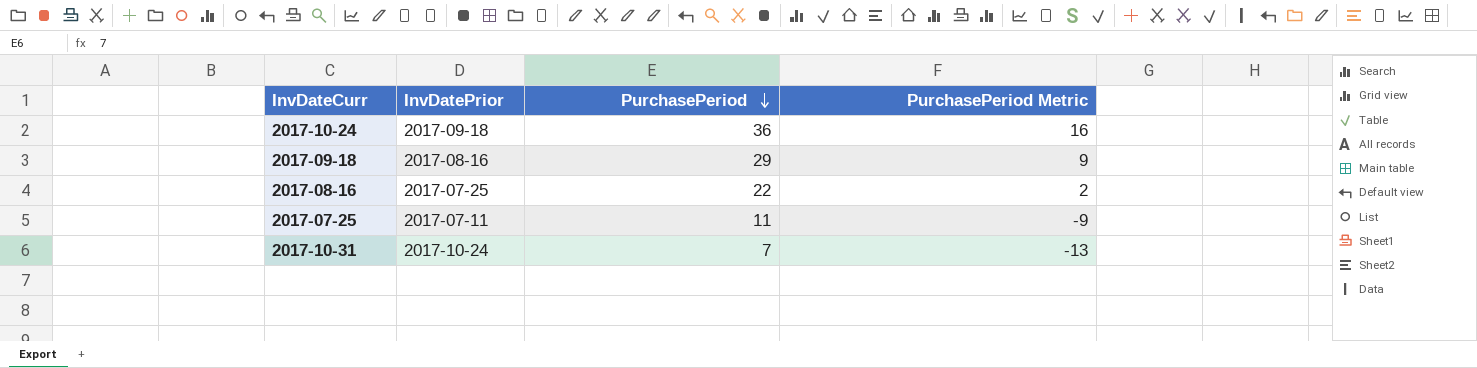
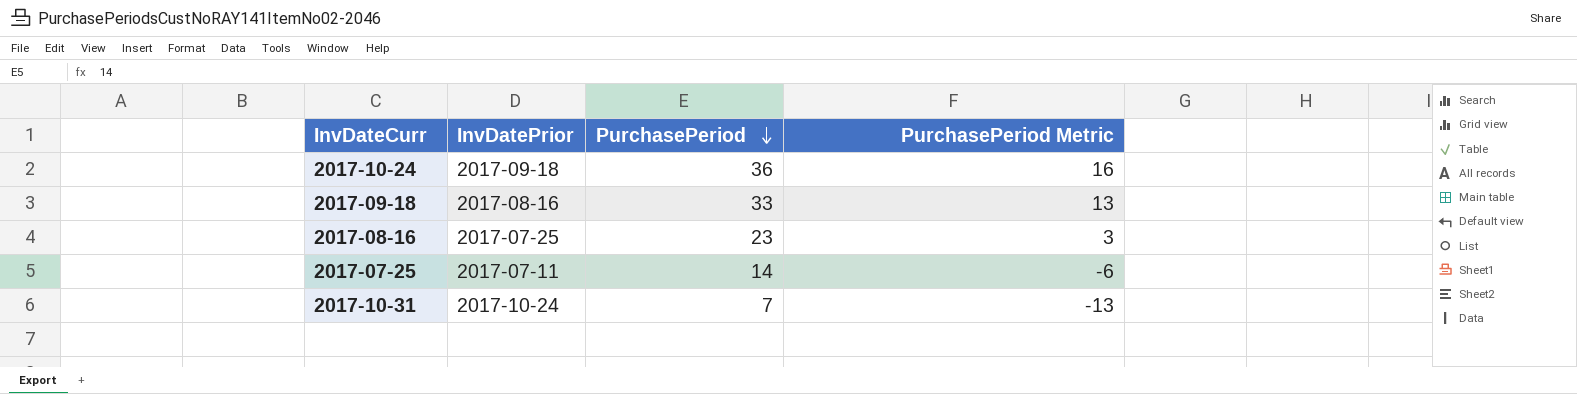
2017-09-18 | PurchasePeriod: 29 -> 33
2017-09-18 | PurchasePeriod Metric: 9 -> 13
2017-08-16 | PurchasePeriod: 22 -> 23
2017-08-16 | PurchasePeriod Metric: 2 -> 3
2017-07-25 | PurchasePeriod: 11 -> 14
2017-07-25 | PurchasePeriod Metric: -9 -> -6

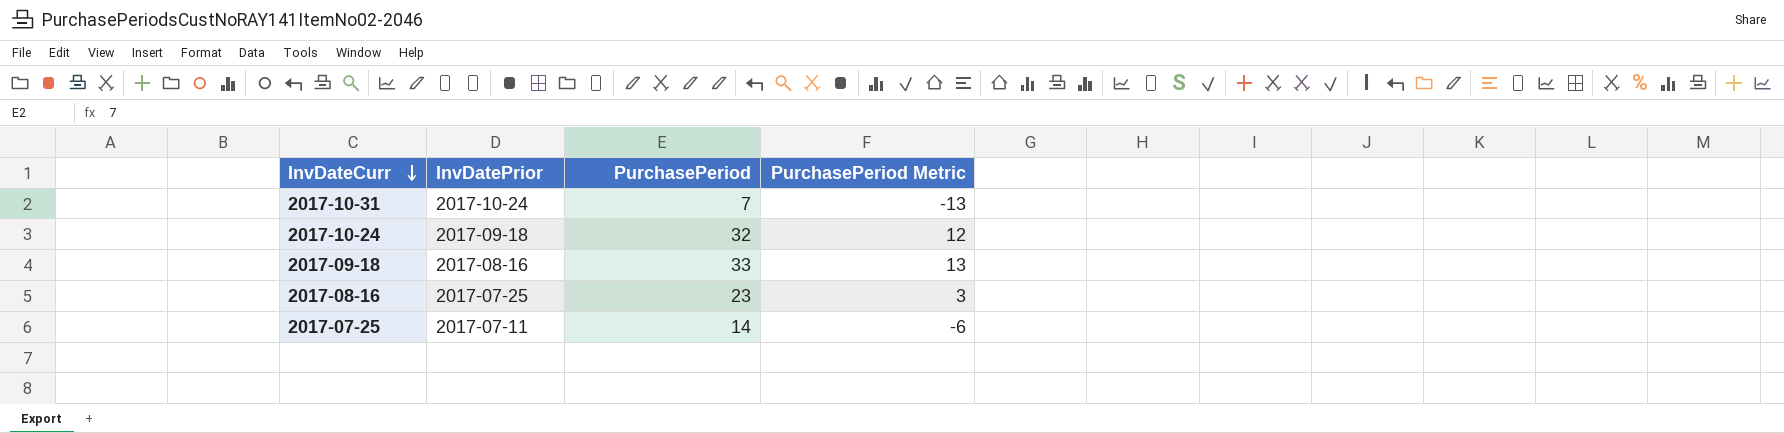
row order: PurchasePeriod descending -> InvDateCurr descending
2017-10-24 | PurchasePeriod: 36 -> 32
2017-10-24 | PurchasePeriod Metric: 16 -> 12

